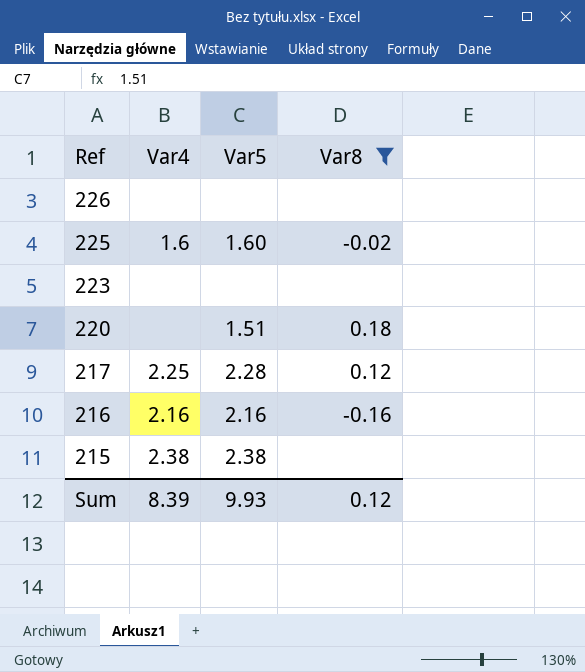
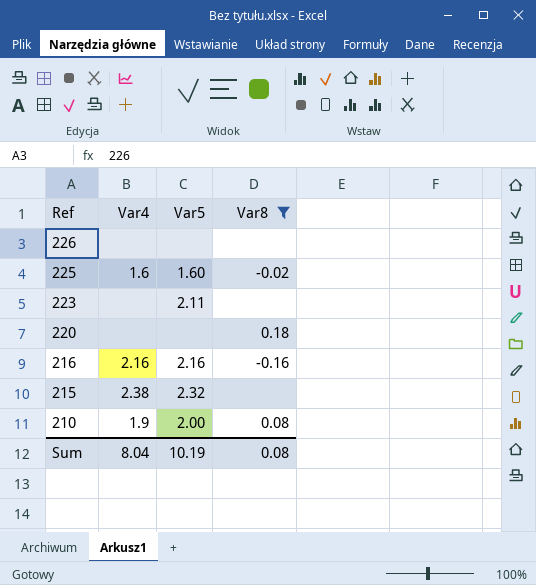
row 217: 2.25 | 2.28 | 0.12 -> none
223 | Var5: none -> 2.11
220 | Var5: 1.51 -> none
215 | Var5: 2.38 -> 2.32
row 210: none -> 1.9 | 2.00 | 0.08
Sum | Var4: 8.39 -> 8.04
Sum | Var5: 9.93 -> 10.19
Sum | Var8: 0.12 -> 0.08

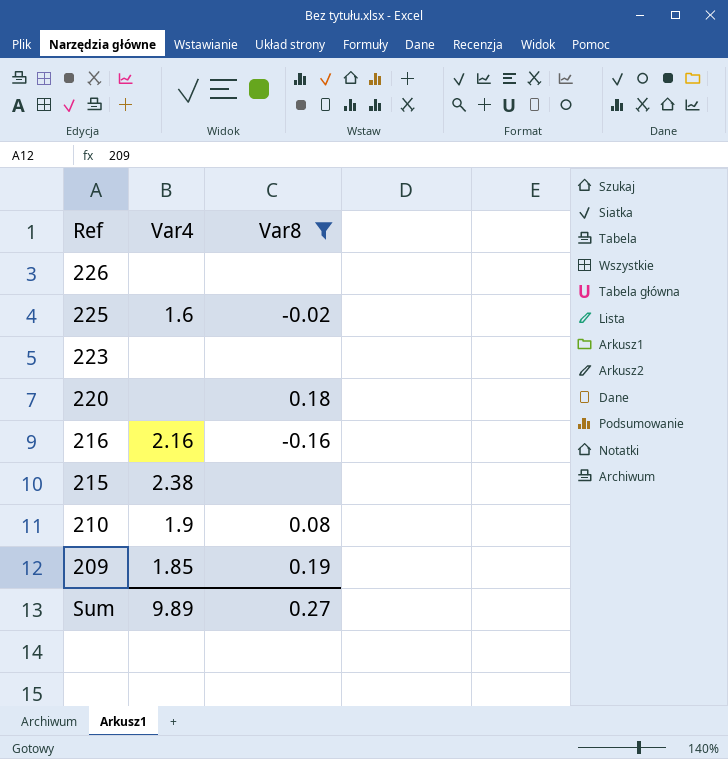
column Var5 | position: 3 -> none
row 209: none -> 1.85 | 0.19
Sum | Var4: 8.04 -> 9.89
Sum | Var8: 0.08 -> 0.27

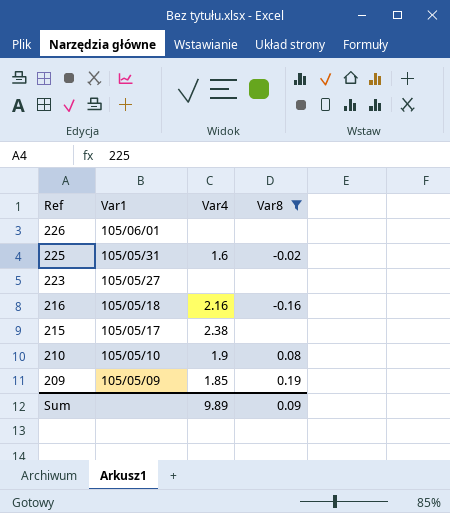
column Var1 | position: none -> 2
row 220: none | 0.18 -> none
Sum | Var8: 0.27 -> 0.09

